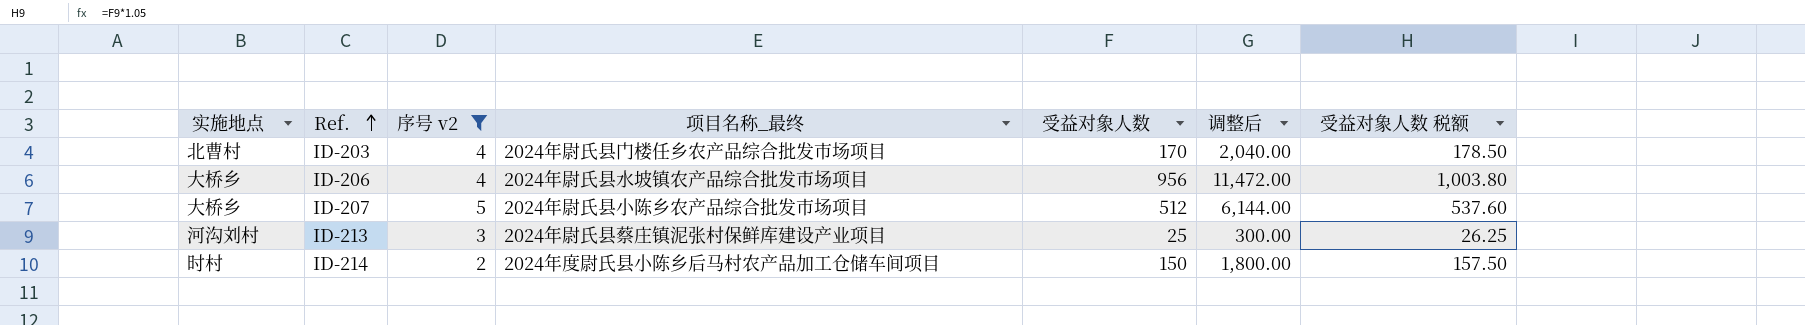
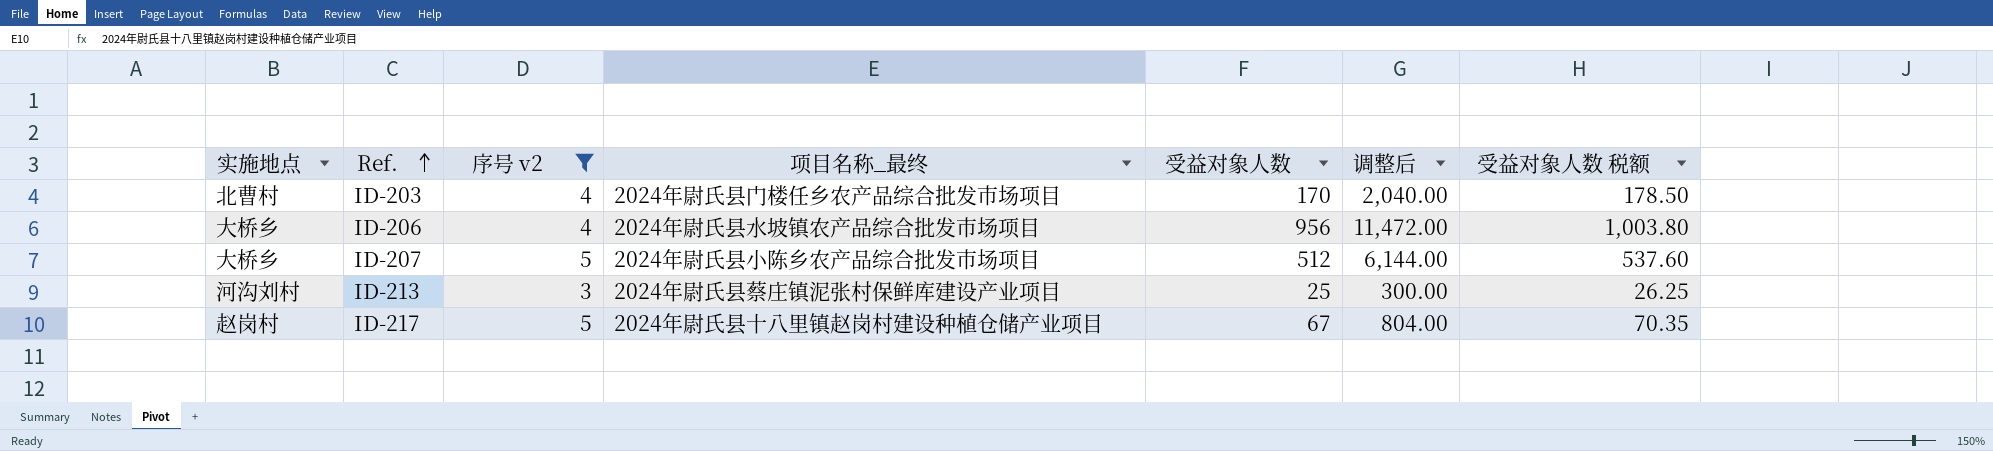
row ID-214: 时村 | 2 | 2024年度尉氏县小陈乡后马村农产品加工仓储车间项目 | 150 | 1,800.00 | 157.50 -> none
row ID-217: none -> 赵岗村 | 5 | 2024年尉氏县十八里镇赵岗村建设种植仓储产业项目 | 67 | 804.00 | 70.35

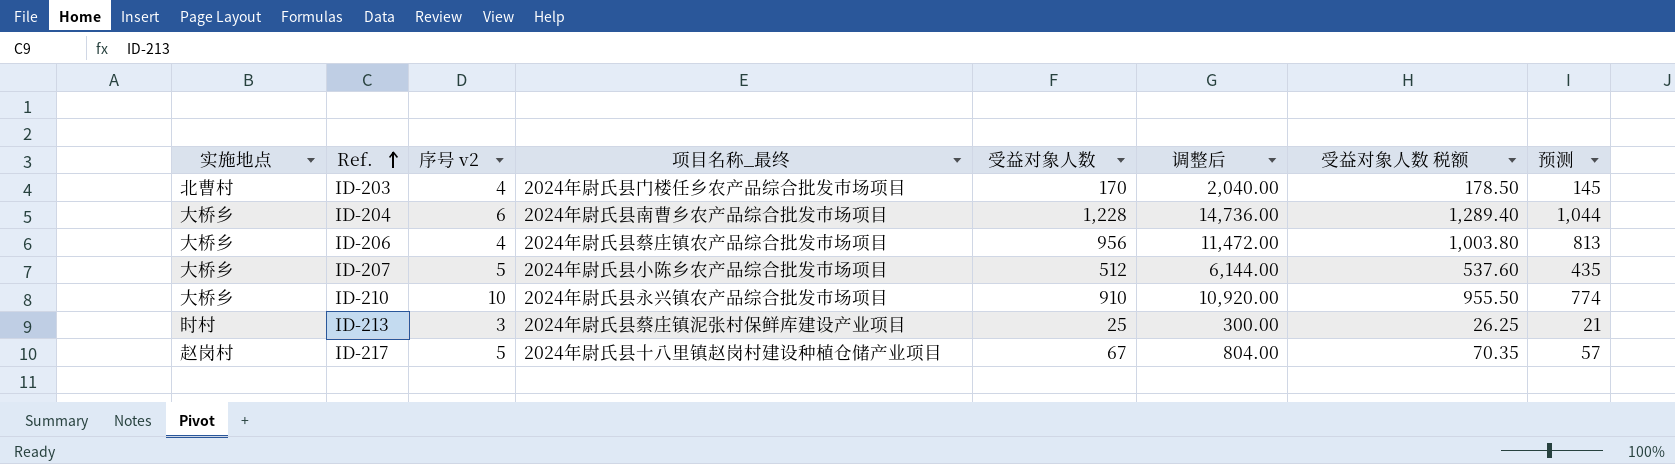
filter: 序号 v2 <= 5 -> none
column 预测 | formula: none -> [受益对象人数] * 0.85
ID-206 | 项目名称_最终: 2024年尉氏县水坡镇农产品综合批发市场项目 -> 2024年尉氏县蔡庄镇农产品综合批发市场项目
ID-213 | 实施地点: 河沟刘村 -> 时村

